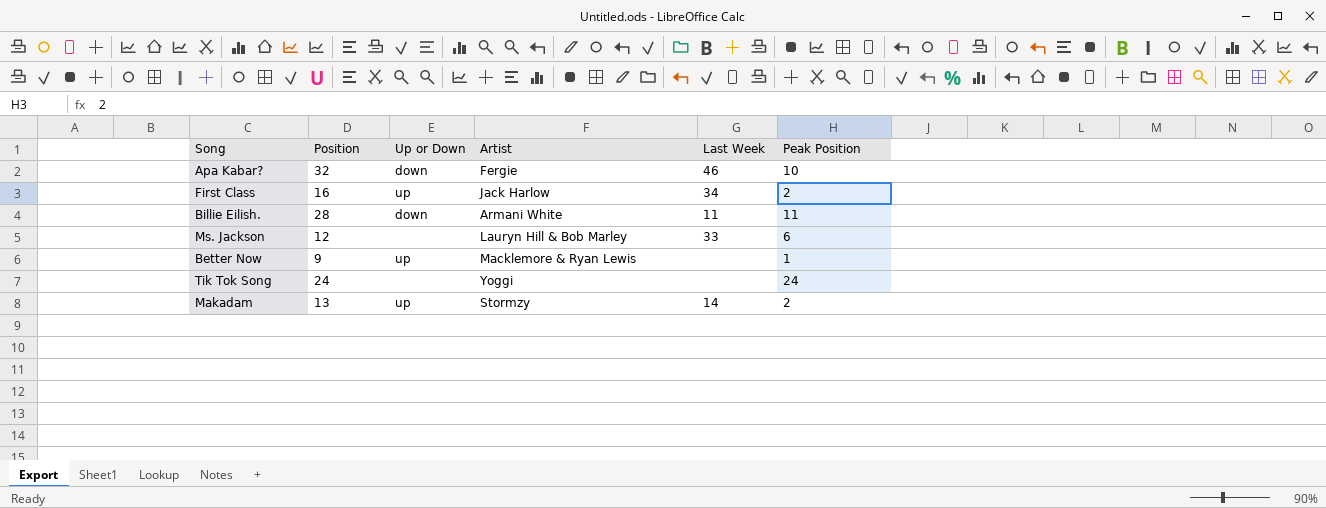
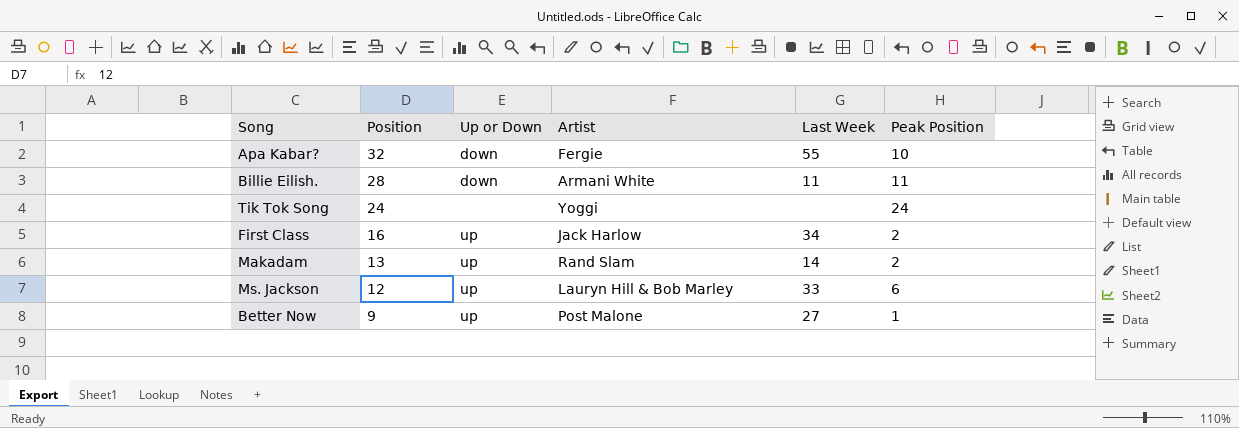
row order: none -> Position descending
Apa Kabar? | Last Week: 46 -> 55
Makadam | Artist: Stormzy -> Rand Slam
Ms. Jackson | Up or Down: none -> up
Better Now | Artist: Macklemore & Ryan Lewis -> Post Malone
Better Now | Last Week: none -> 27

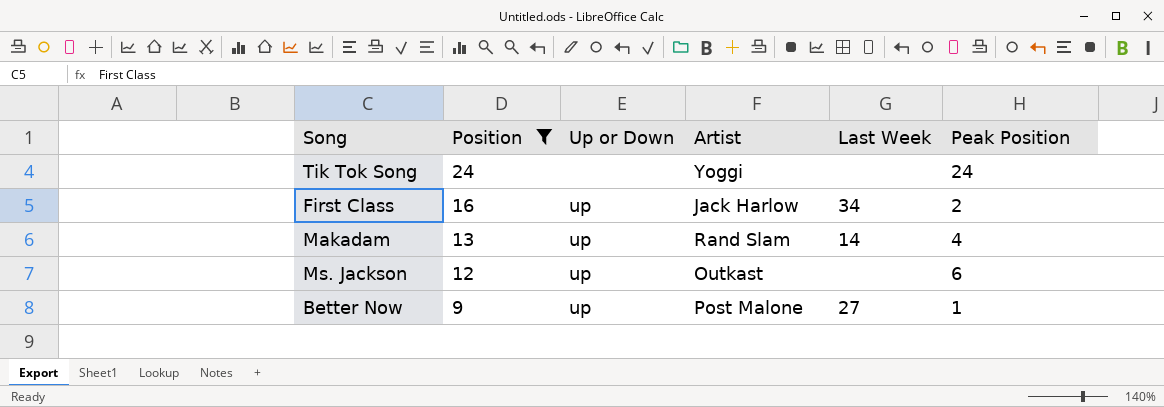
filter: none -> Position <= 24
Makadam | Peak Position: 2 -> 4
Ms. Jackson | Artist: Lauryn Hill & Bob Marley -> Outkast
Ms. Jackson | Last Week: 33 -> none

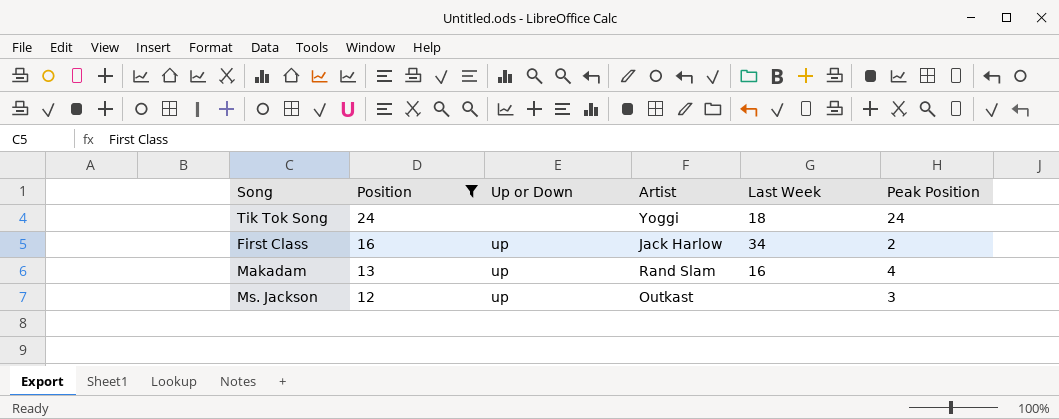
row Better Now: 9 | up | Post Malone | 27 | 1 -> none
Tik Tok Song | Last Week: none -> 18
Makadam | Last Week: 14 -> 16
Ms. Jackson | Peak Position: 6 -> 3

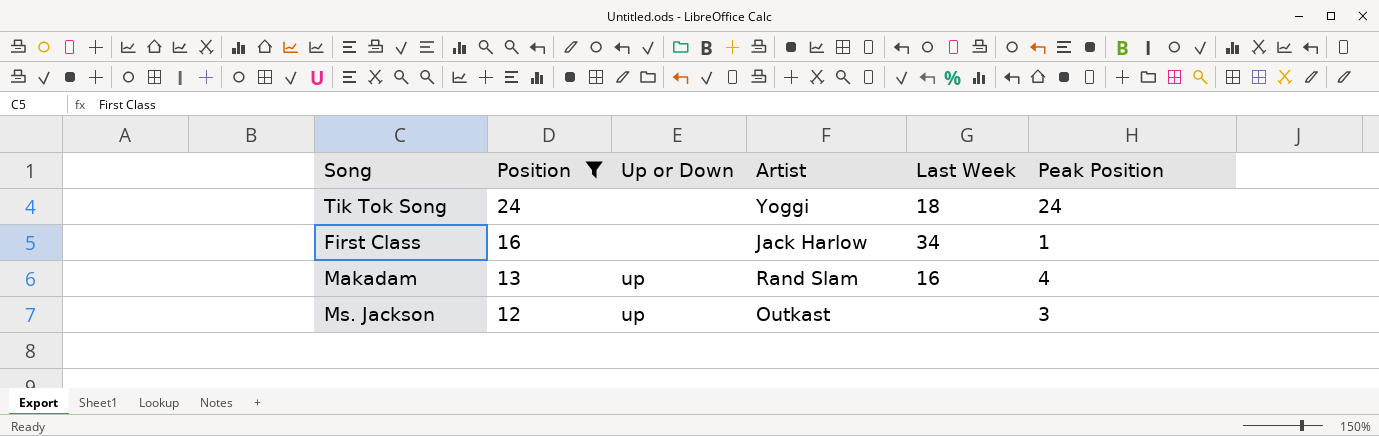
First Class | Up or Down: up -> none
First Class | Peak Position: 2 -> 1

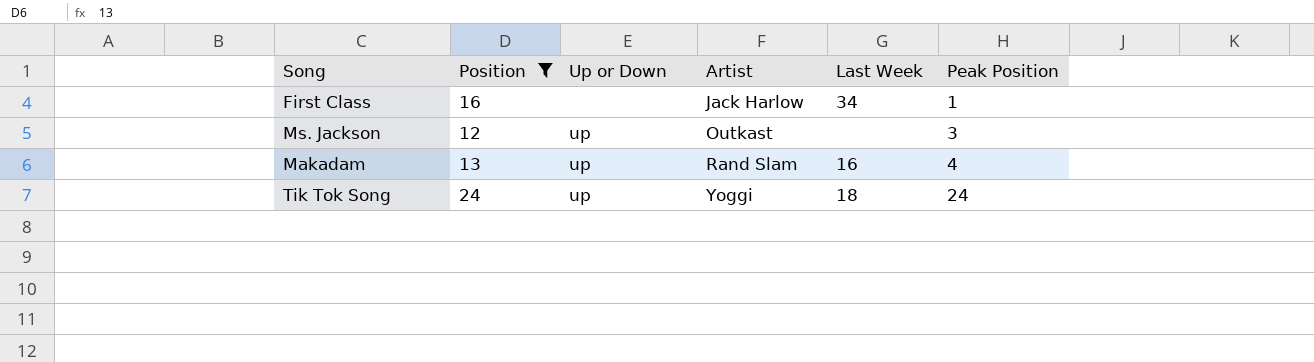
row order: Position descending -> Artist ascending
Tik Tok Song | Up or Down: none -> up

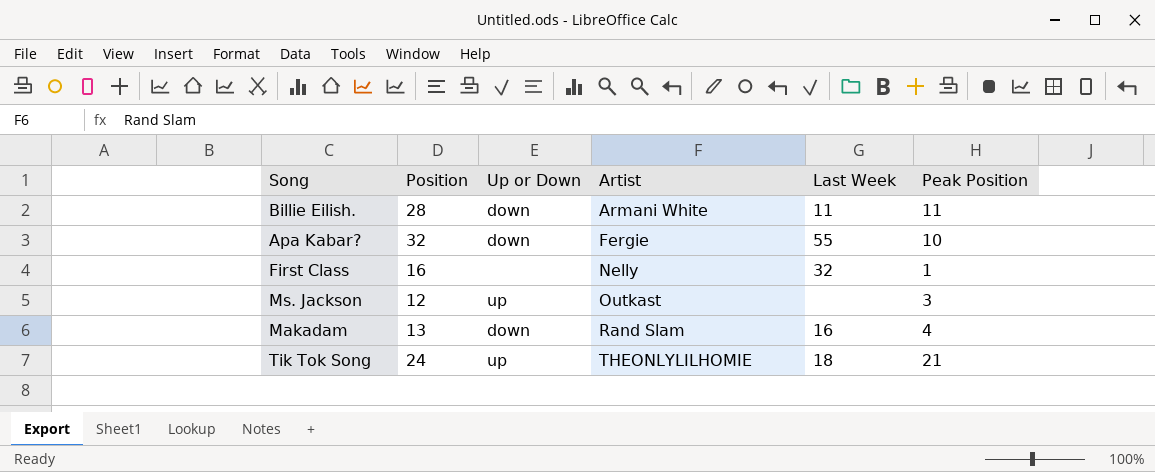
filter: Position <= 24 -> none
First Class | Artist: Jack Harlow -> Nelly
First Class | Last Week: 34 -> 32
Makadam | Up or Down: up -> down
Tik Tok Song | Artist: Yoggi -> THEONLYLILHOMIE
Tik Tok Song | Peak Position: 24 -> 21

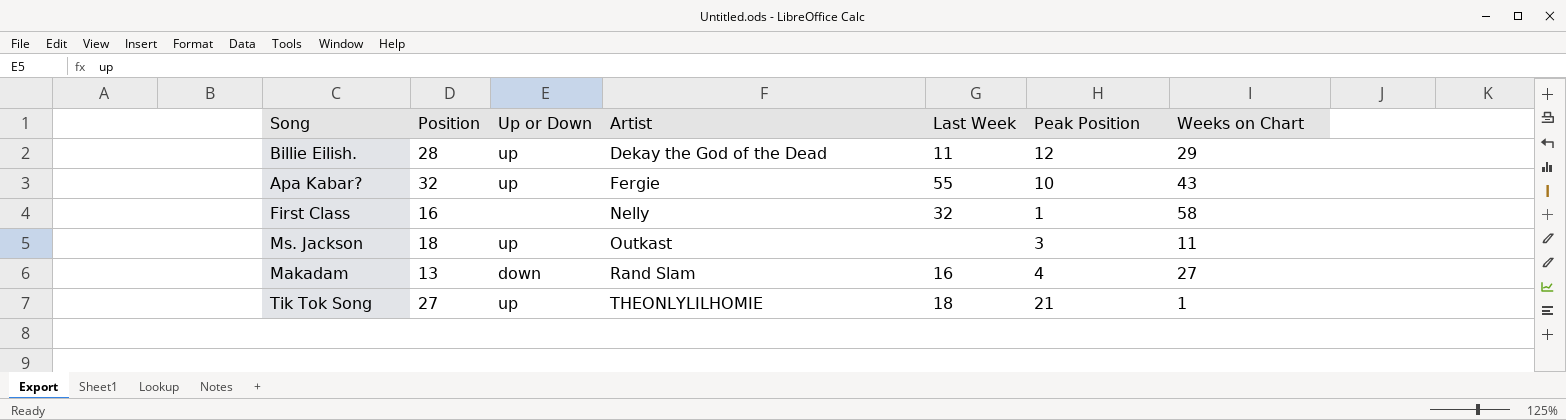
column Weeks on Chart | position: none -> 7
Billie Eilish. | Up or Down: down -> up
Billie Eilish. | Artist: Armani White -> Dekay the God of the Dead
Billie Eilish. | Peak Position: 11 -> 12
Apa Kabar? | Up or Down: down -> up
Ms. Jackson | Position: 12 -> 18
Tik Tok Song | Position: 24 -> 27

